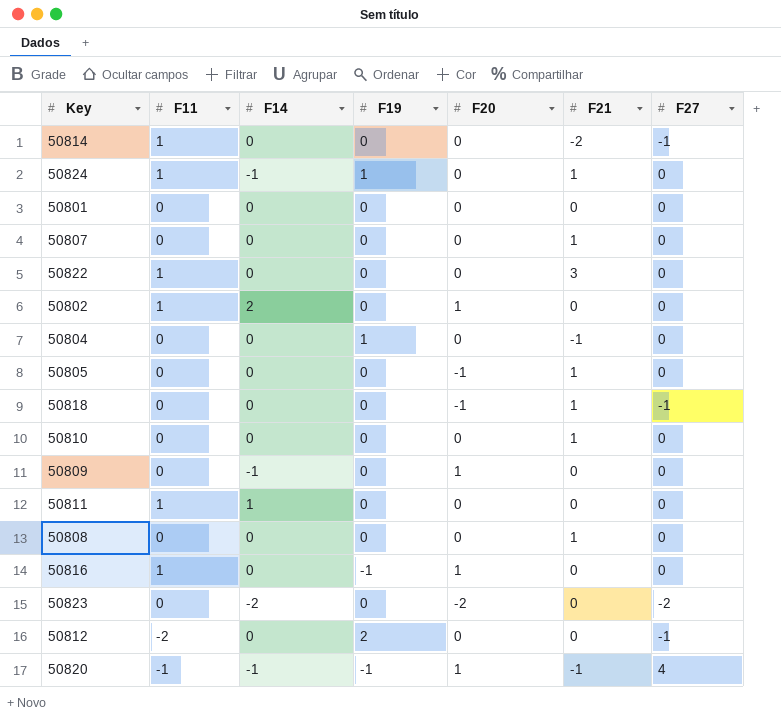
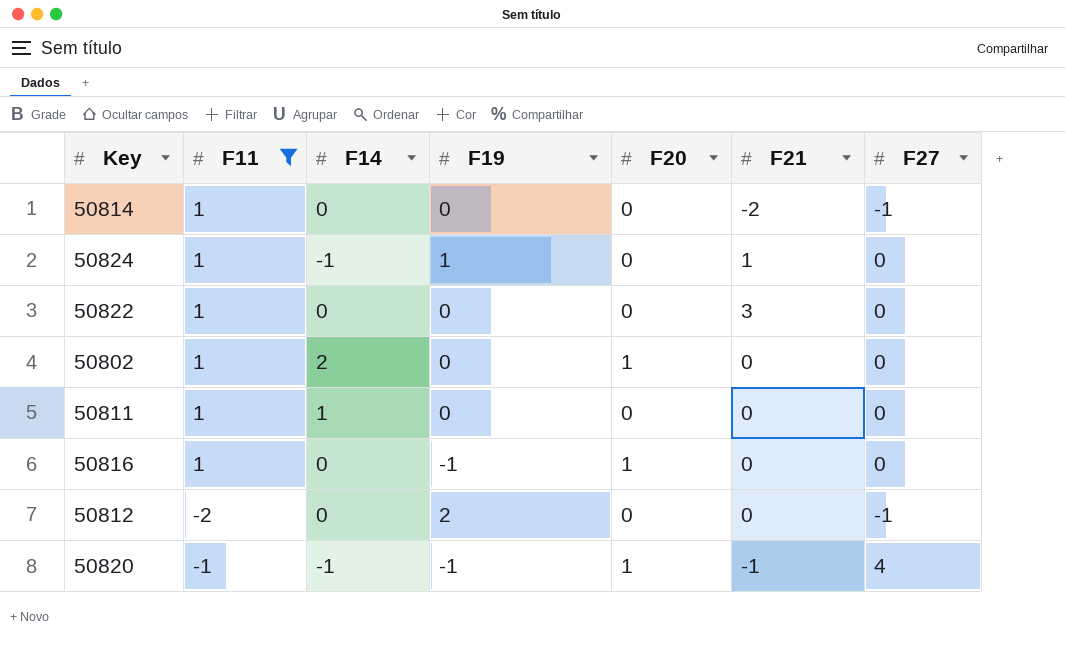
filter: none -> F11 != 0

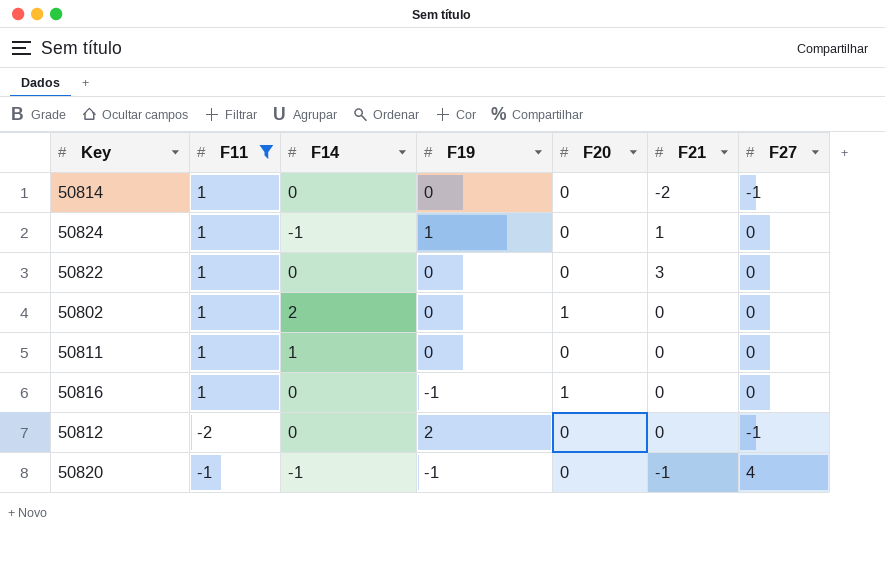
50820 | F20: 1 -> 0

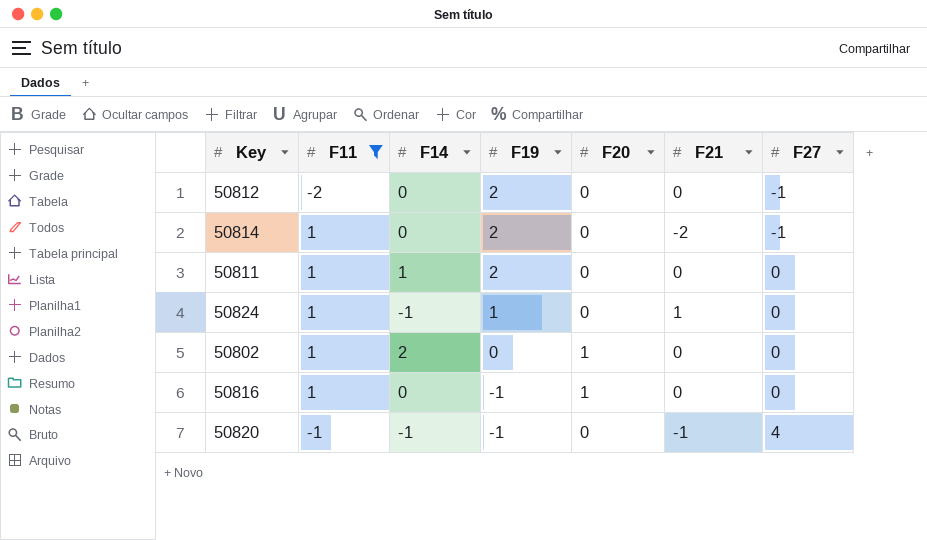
row order: none -> F19 descending
row 50822: 1 | 0 | 0 | 0 | 3 | 0 -> none
50814 | F19: 0 -> 2
50811 | F19: 0 -> 2

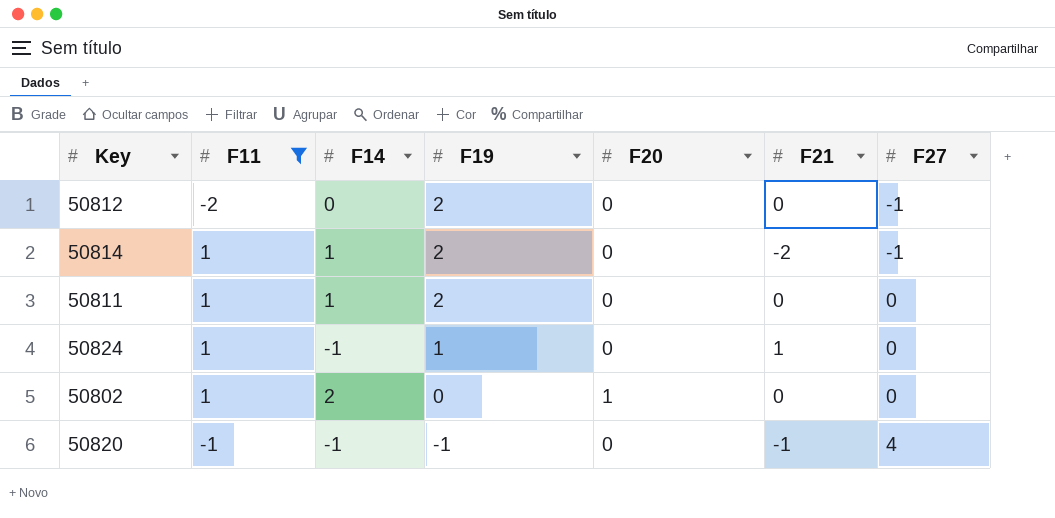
row 50816: 1 | 0 | -1 | 1 | 0 | 0 -> none
50814 | F14: 0 -> 1

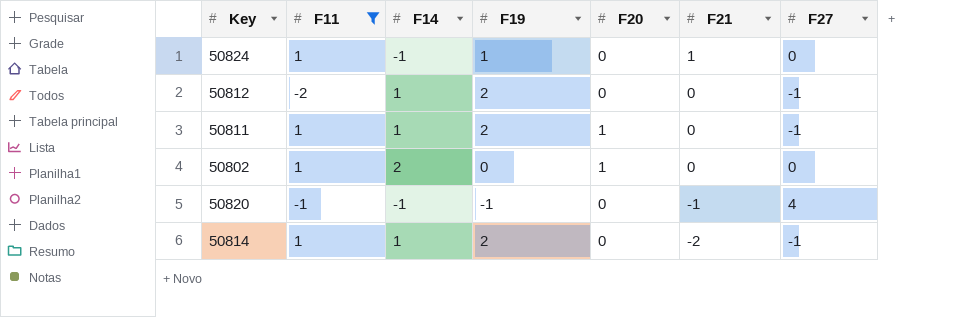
row order: F19 descending -> F21 descending
50812 | F14: 0 -> 1
50811 | F20: 0 -> 1
50811 | F27: 0 -> -1

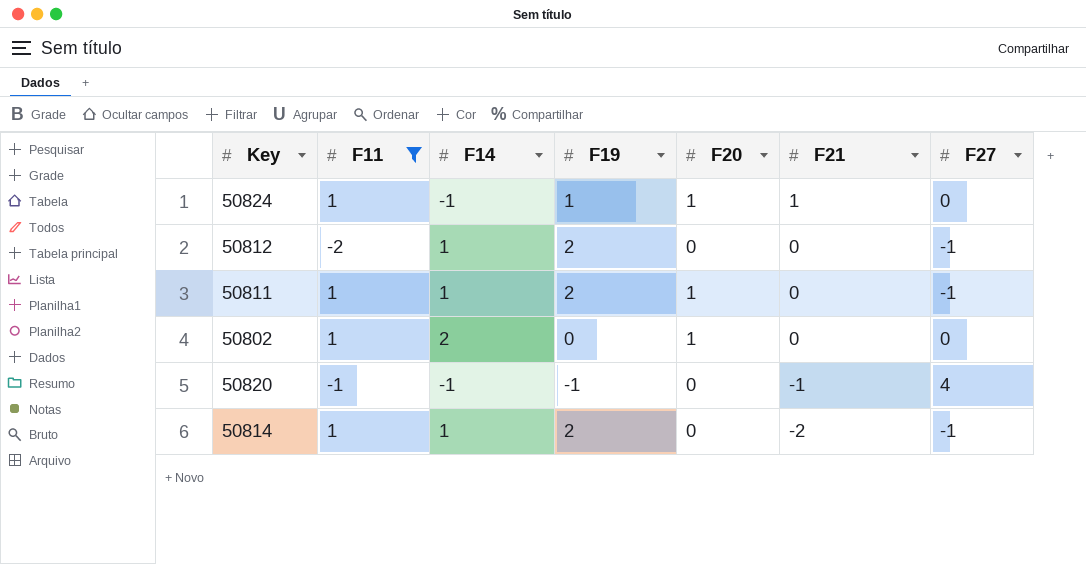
50824 | F20: 0 -> 1

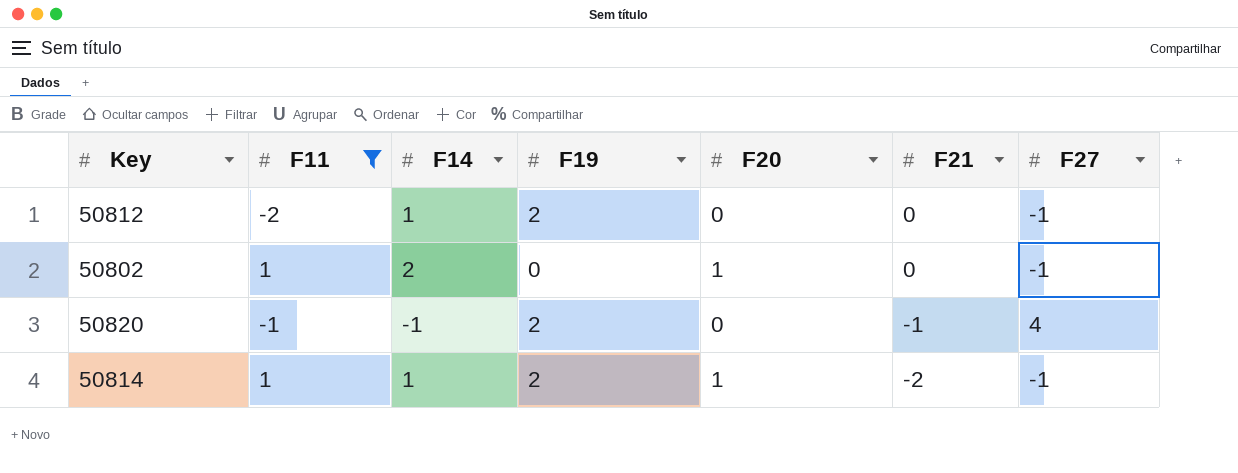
row 50824: 1 | -1 | 1 | 1 | 1 | 0 -> none
row 50811: 1 | 1 | 2 | 1 | 0 | -1 -> none
50802 | F27: 0 -> -1
50820 | F19: -1 -> 2
50814 | F20: 0 -> 1

